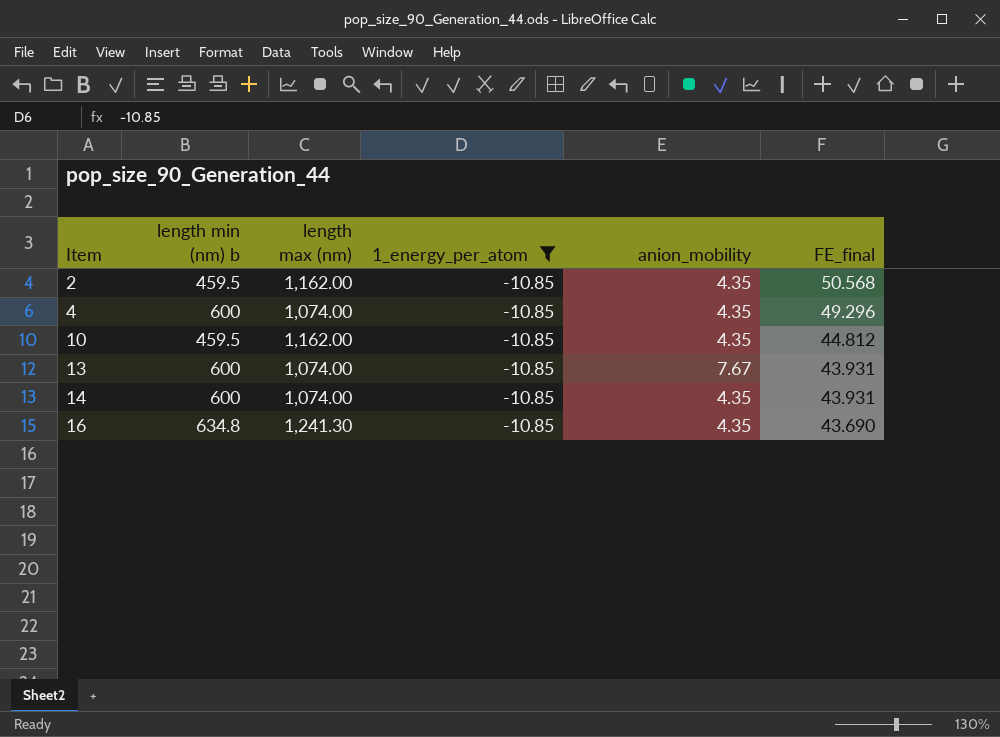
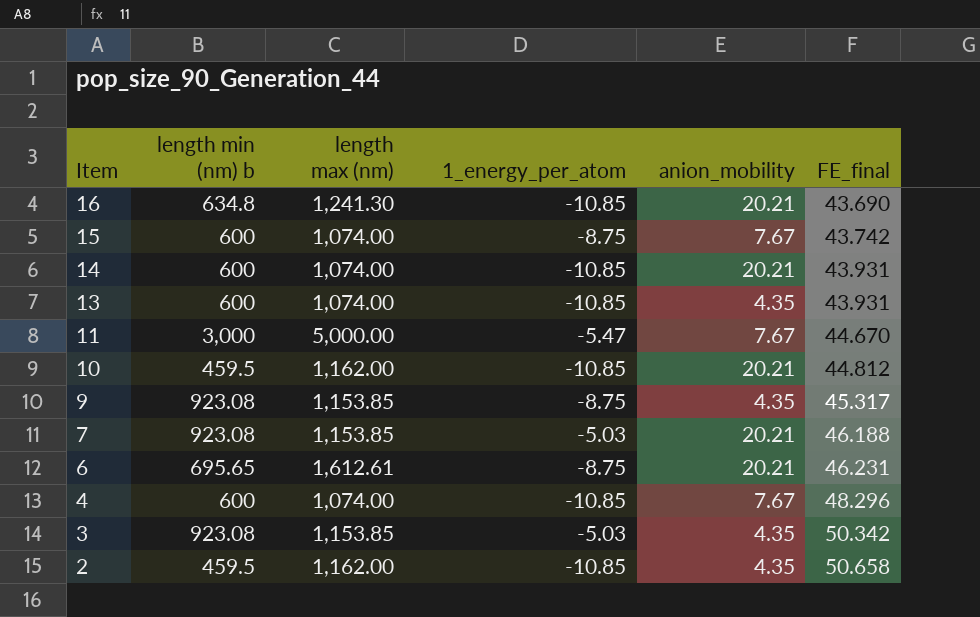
filter: 1_energy_per_atom = -10.85 -> none
row order: Item ascending -> Item descending
16 | anion_mobility: 4.35 -> 20.21
14 | anion_mobility: 4.35 -> 20.21
13 | anion_mobility: 7.67 -> 4.35
10 | anion_mobility: 4.35 -> 20.21
4 | anion_mobility: 4.35 -> 7.67
4 | FE_final: 49.296 -> 48.296
2 | FE_final: 50.568 -> 50.658

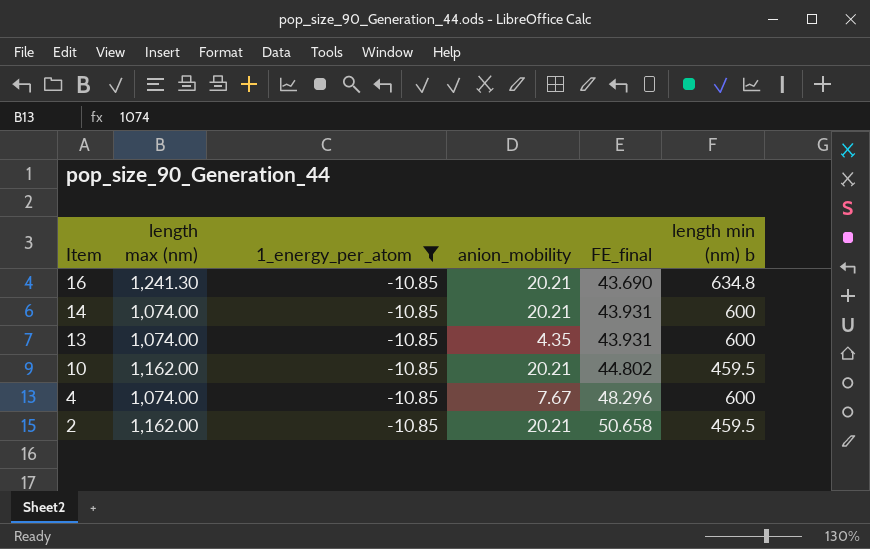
filter: none -> 1_energy_per_atom = -10.85
column length min (nm) b | position: 2 -> 6
10 | FE_final: 44.812 -> 44.802
2 | anion_mobility: 4.35 -> 20.21

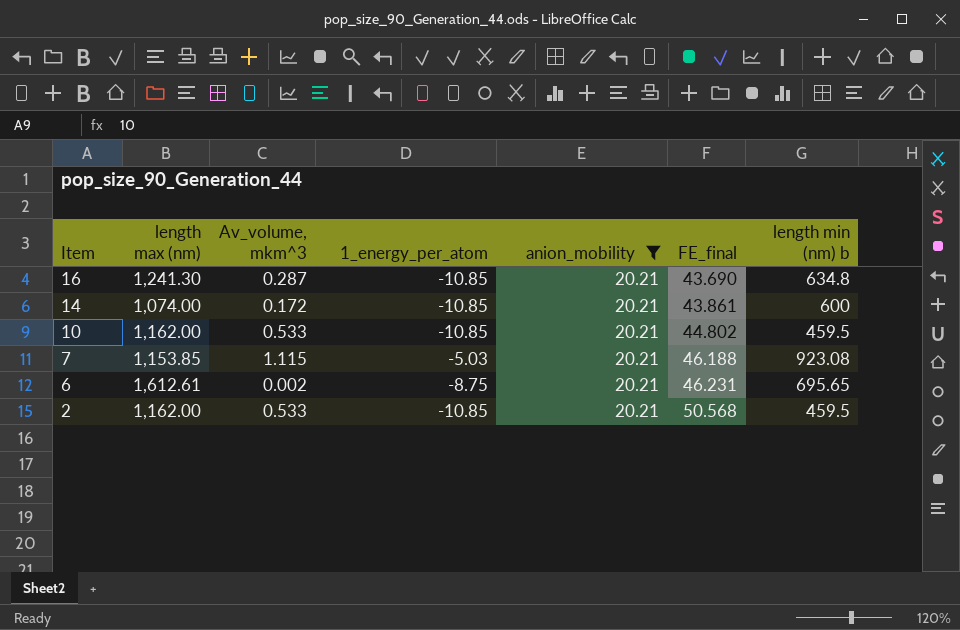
filter: 1_energy_per_atom = -10.85 -> anion_mobility = 20.21
column Av_volume, mkm^3 | position: none -> 3
14 | FE_final: 43.931 -> 43.861
2 | FE_final: 50.658 -> 50.568

